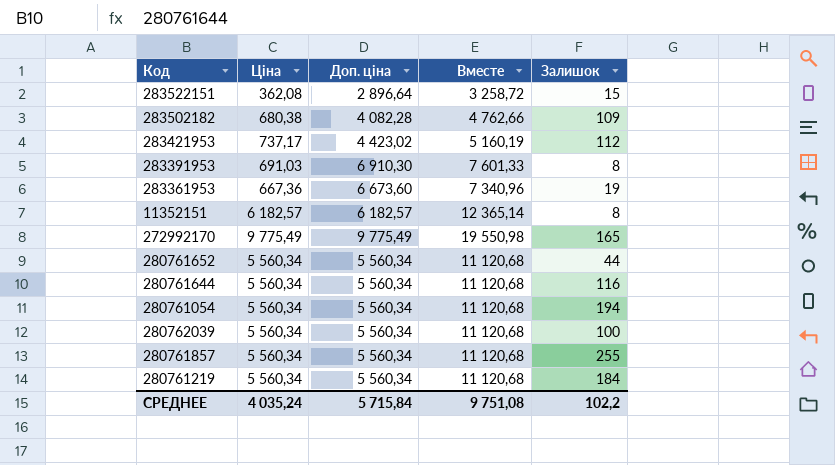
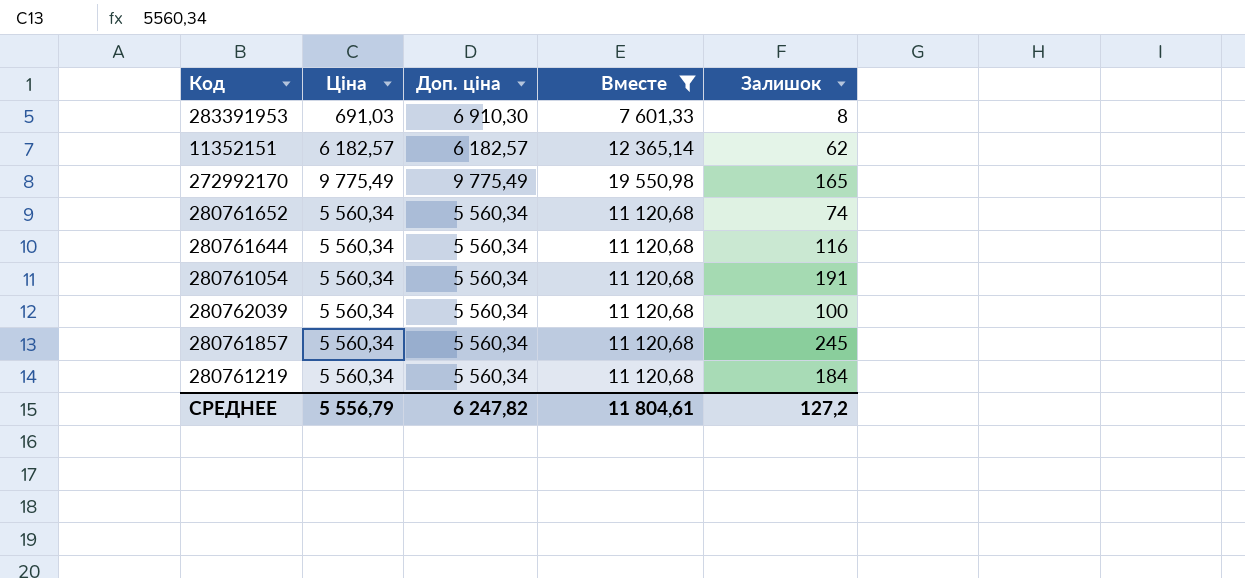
filter: none -> Вместе >= 7 601,33
11352151 | Залишок: 8 -> 62
280761652 | Залишок: 44 -> 74
280761054 | Залишок: 194 -> 191
280761857 | Залишок: 255 -> 245
СРЕДНЕЕ | Ціна: 4 035,24 -> 5 556,79
СРЕДНЕЕ | Доп. ціна: 5 715,84 -> 6 247,82
СРЕДНЕЕ | Вместе: 9 751,08 -> 11 804,61
СРЕДНЕЕ | Залишок: 102,2 -> 127,2

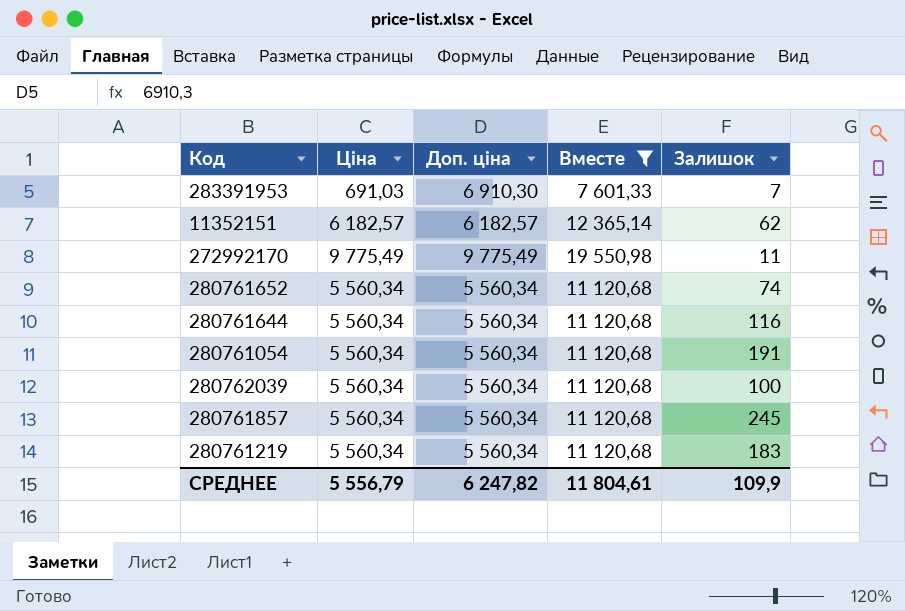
283391953 | Залишок: 8 -> 7
272992170 | Залишок: 165 -> 11
280761219 | Залишок: 184 -> 183
СРЕДНЕЕ | Залишок: 127,2 -> 109,9

